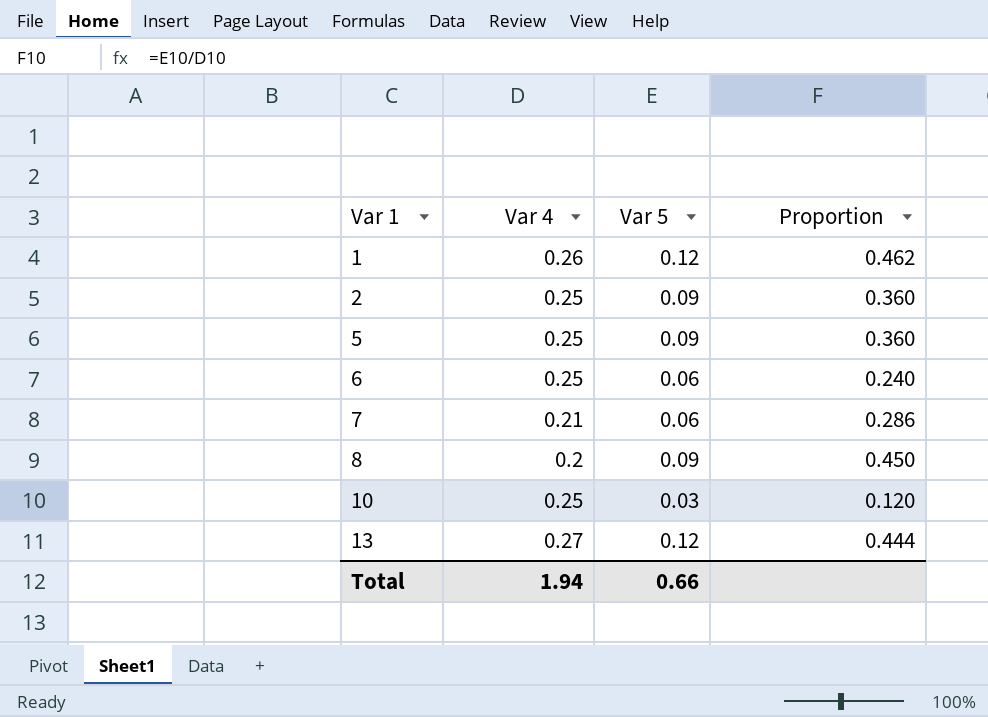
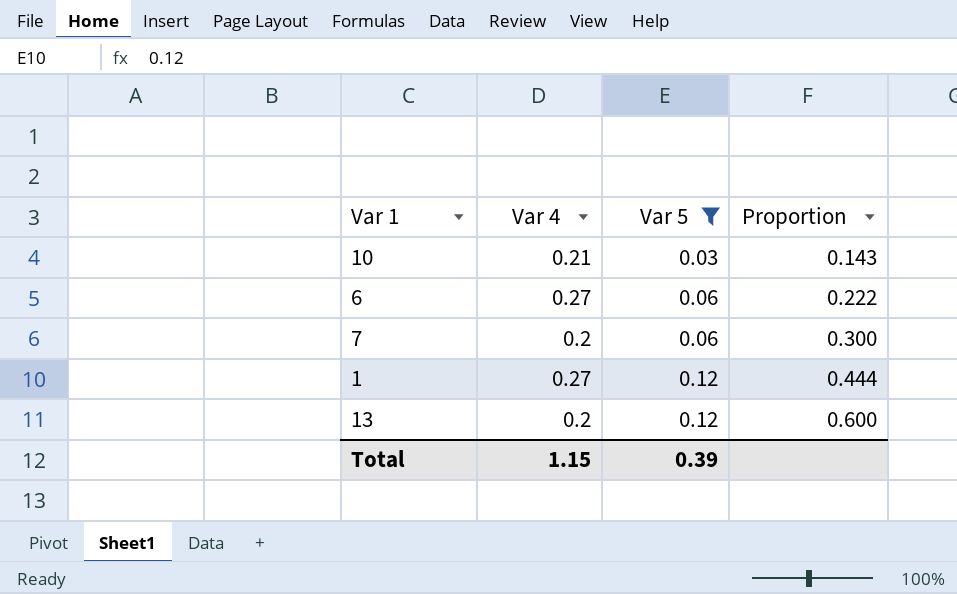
filter: none -> Var 5 != 0.09
row order: Var 1 ascending -> Var 5 ascending
10 | Var 4: 0.25 -> 0.21
10 | Proportion: 0.120 -> 0.143
6 | Var 4: 0.25 -> 0.27
6 | Proportion: 0.240 -> 0.222
7 | Var 4: 0.21 -> 0.2
7 | Proportion: 0.286 -> 0.300
1 | Var 4: 0.26 -> 0.27
1 | Proportion: 0.462 -> 0.444
13 | Var 4: 0.27 -> 0.2
13 | Proportion: 0.444 -> 0.600
Total | Var 4: 1.94 -> 1.15
Total | Var 5: 0.66 -> 0.39

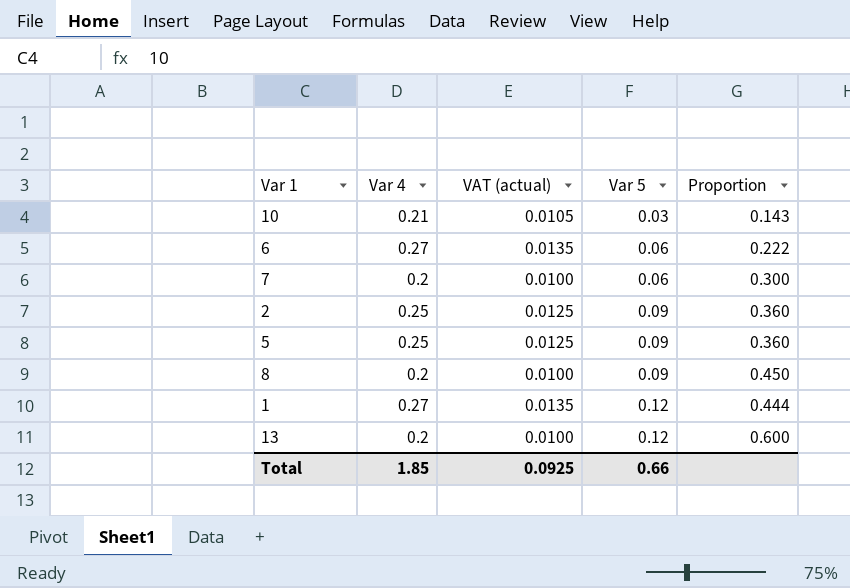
filter: Var 5 != 0.09 -> none
column VAT (actual) | formula: none -> [Var 4] * 0.05
Total | Var 4: 1.15 -> 1.85
Total | Var 5: 0.39 -> 0.66

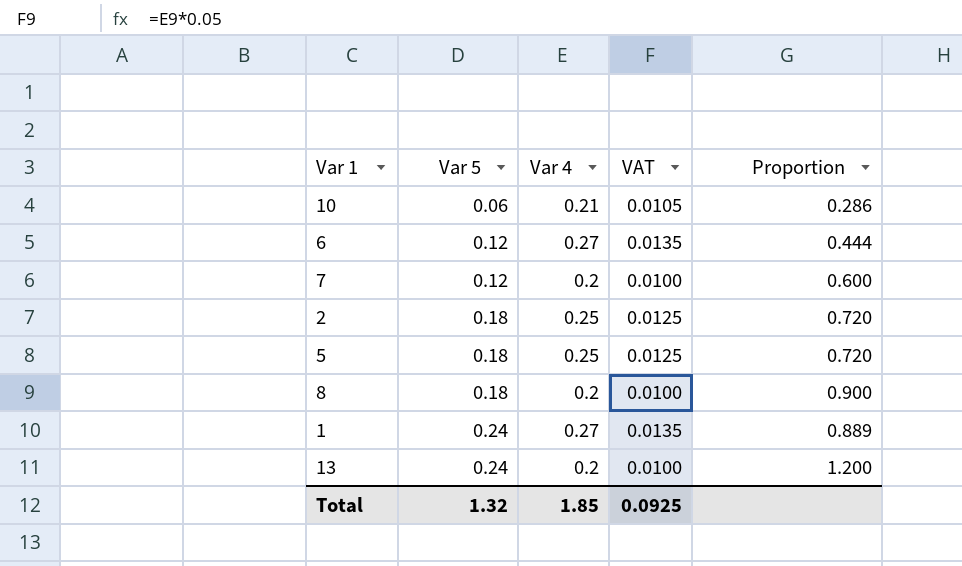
column Var 5 | position: 4 -> 2
column name: VAT (actual) -> VAT
10 | Var 5: 0.03 -> 0.06
10 | Proportion: 0.143 -> 0.286
6 | Var 5: 0.06 -> 0.12
6 | Proportion: 0.222 -> 0.444
7 | Var 5: 0.06 -> 0.12
7 | Proportion: 0.300 -> 0.600
2 | Var 5: 0.09 -> 0.18
2 | Proportion: 0.360 -> 0.720
5 | Var 5: 0.09 -> 0.18
5 | Proportion: 0.360 -> 0.720
8 | Var 5: 0.09 -> 0.18
8 | Proportion: 0.450 -> 0.900
1 | Var 5: 0.12 -> 0.24
1 | Proportion: 0.444 -> 0.889
13 | Var 5: 0.12 -> 0.24
13 | Proportion: 0.600 -> 1.200
Total | Var 5: 0.66 -> 1.32

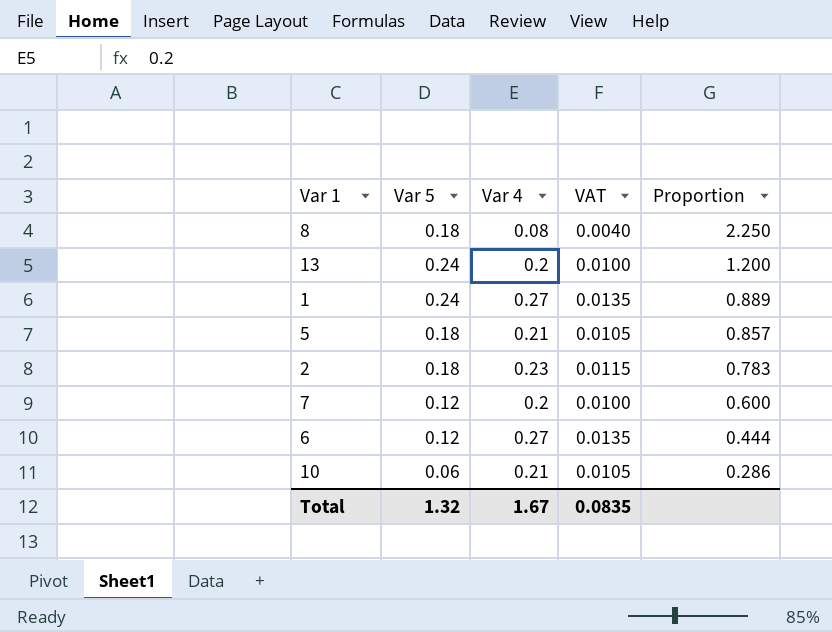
row order: Var 5 ascending -> Proportion descending
8 | Var 4: 0.2 -> 0.08
8 | VAT: 0.0100 -> 0.0040
8 | Proportion: 0.900 -> 2.250
5 | Var 4: 0.25 -> 0.21
5 | VAT: 0.0125 -> 0.0105
5 | Proportion: 0.720 -> 0.857
2 | Var 4: 0.25 -> 0.23
2 | VAT: 0.0125 -> 0.0115
2 | Proportion: 0.720 -> 0.783
Total | Var 4: 1.85 -> 1.67
Total | VAT: 0.0925 -> 0.0835

